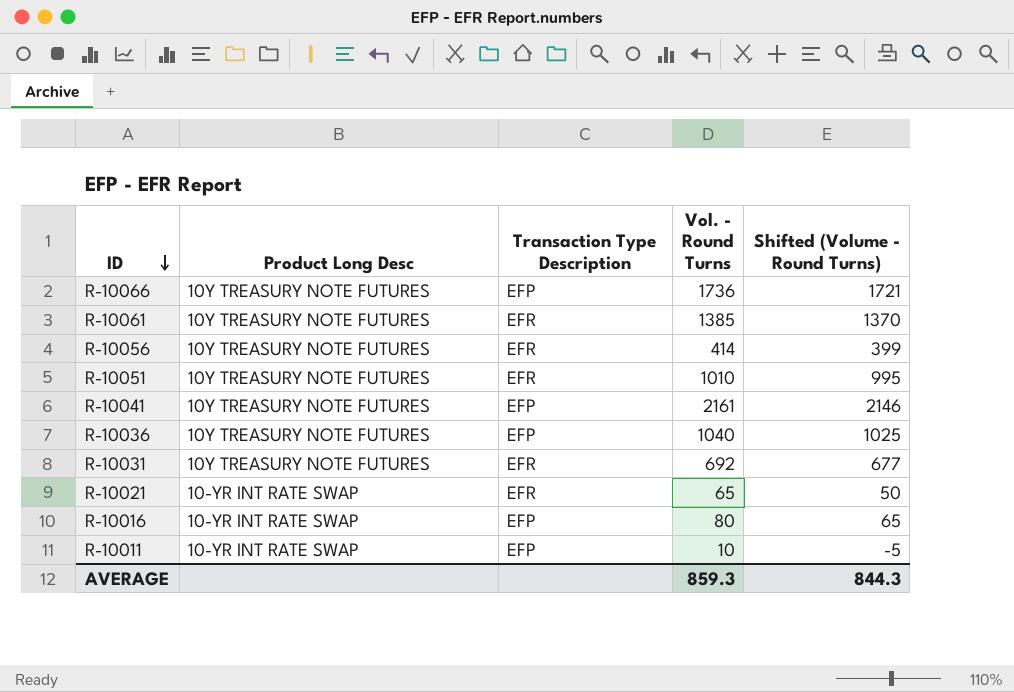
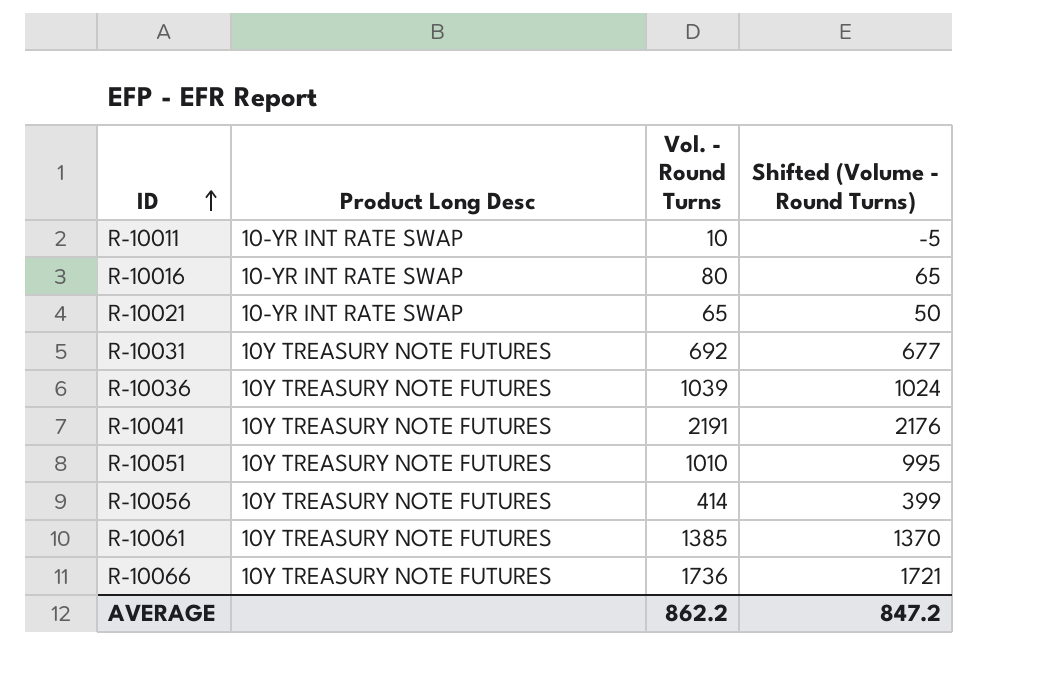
row order: ID descending -> ID ascending
column Transaction Type Description | position: 3 -> none
R-10036 | Vol. - Round Turns: 1040 -> 1039
R-10036 | Shifted (Volume - Round Turns): 1025 -> 1024
R-10041 | Vol. - Round Turns: 2161 -> 2191
R-10041 | Shifted (Volume - Round Turns): 2146 -> 2176
AVERAGE | Vol. - Round Turns: 859.3 -> 862.2
AVERAGE | Shifted (Volume - Round Turns): 844.3 -> 847.2

